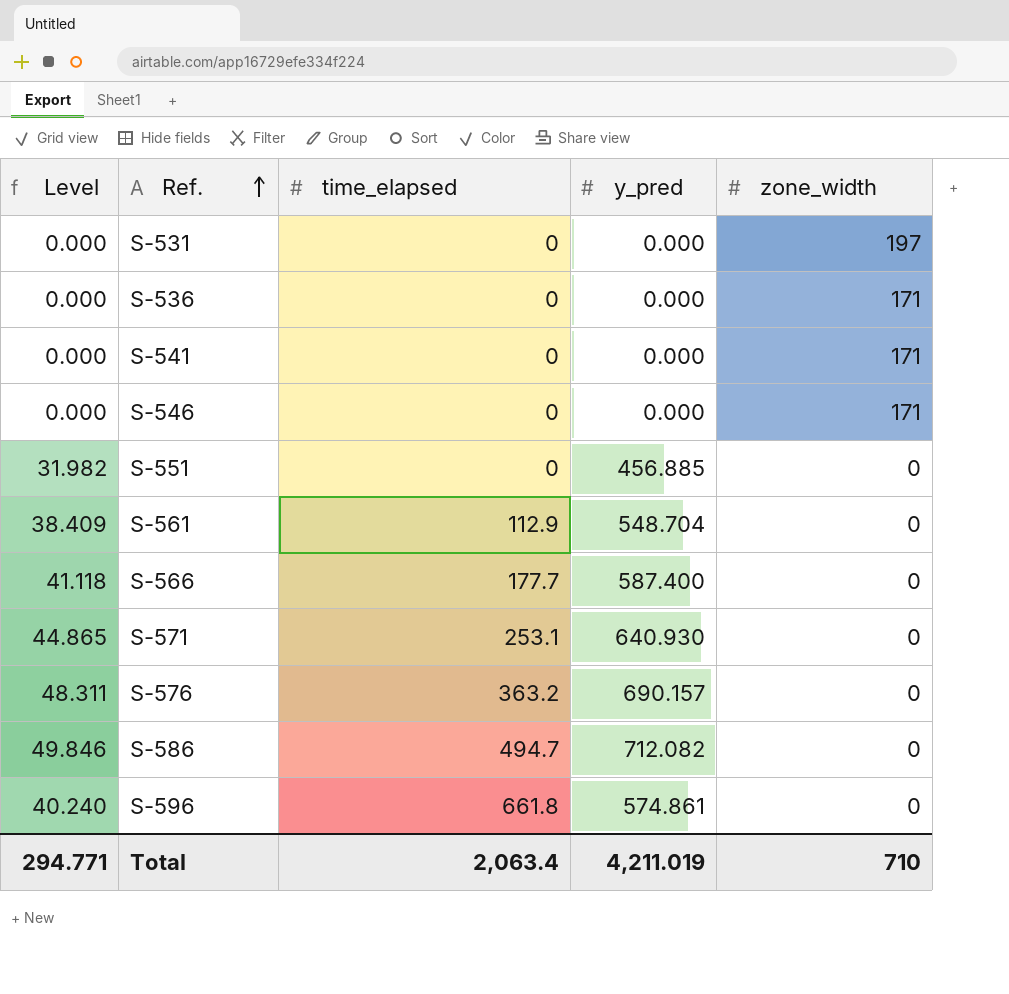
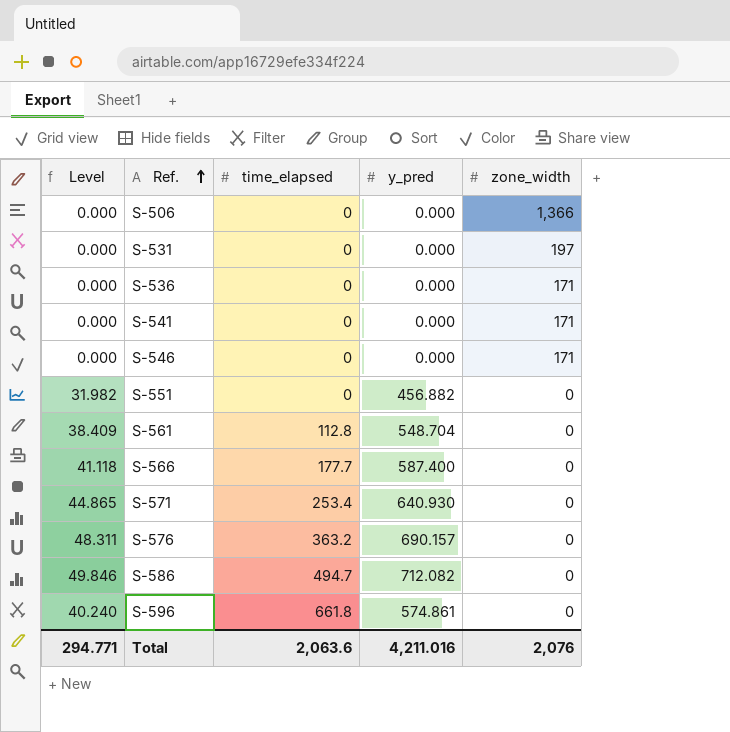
row S-506: none -> 0.000 | 0 | 0.000 | 1,366
S-551 | y_pred: 456.885 -> 456.882
S-561 | time_elapsed: 112.9 -> 112.8
S-571 | time_elapsed: 253.1 -> 253.4
Total | time_elapsed: 2,063.4 -> 2,063.6
Total | y_pred: 4,211.019 -> 4,211.016
Total | zone_width: 710 -> 2,076

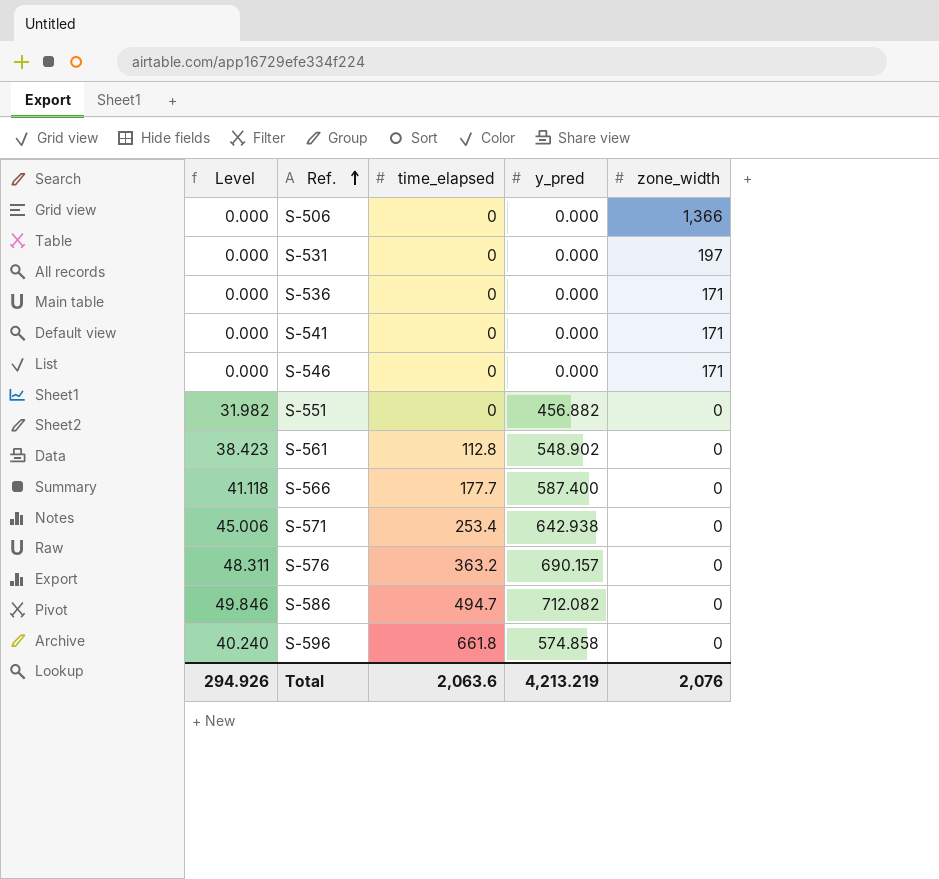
S-561 | Level: 38.409 -> 38.423
S-561 | y_pred: 548.704 -> 548.902
S-571 | Level: 44.865 -> 45.006
S-571 | y_pred: 640.930 -> 642.938
S-596 | y_pred: 574.861 -> 574.858
Total | Level: 294.771 -> 294.926
Total | y_pred: 4,211.016 -> 4,213.219

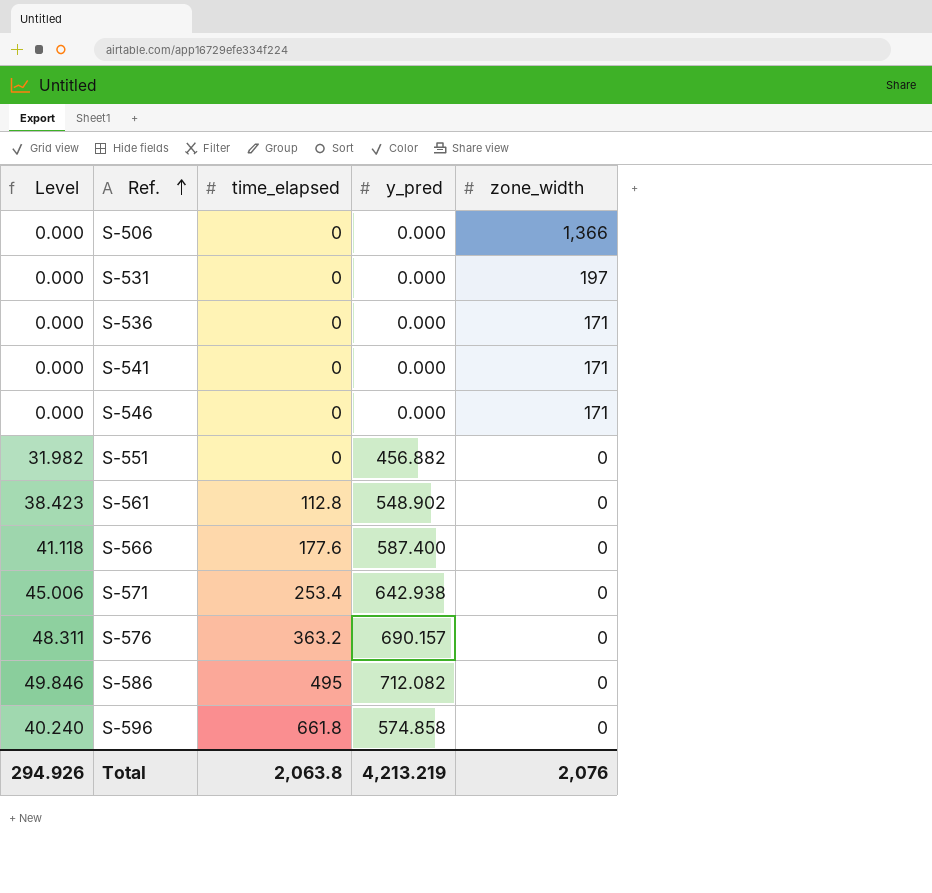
S-566 | time_elapsed: 177.7 -> 177.6
S-586 | time_elapsed: 494.7 -> 495
Total | time_elapsed: 2,063.6 -> 2,063.8

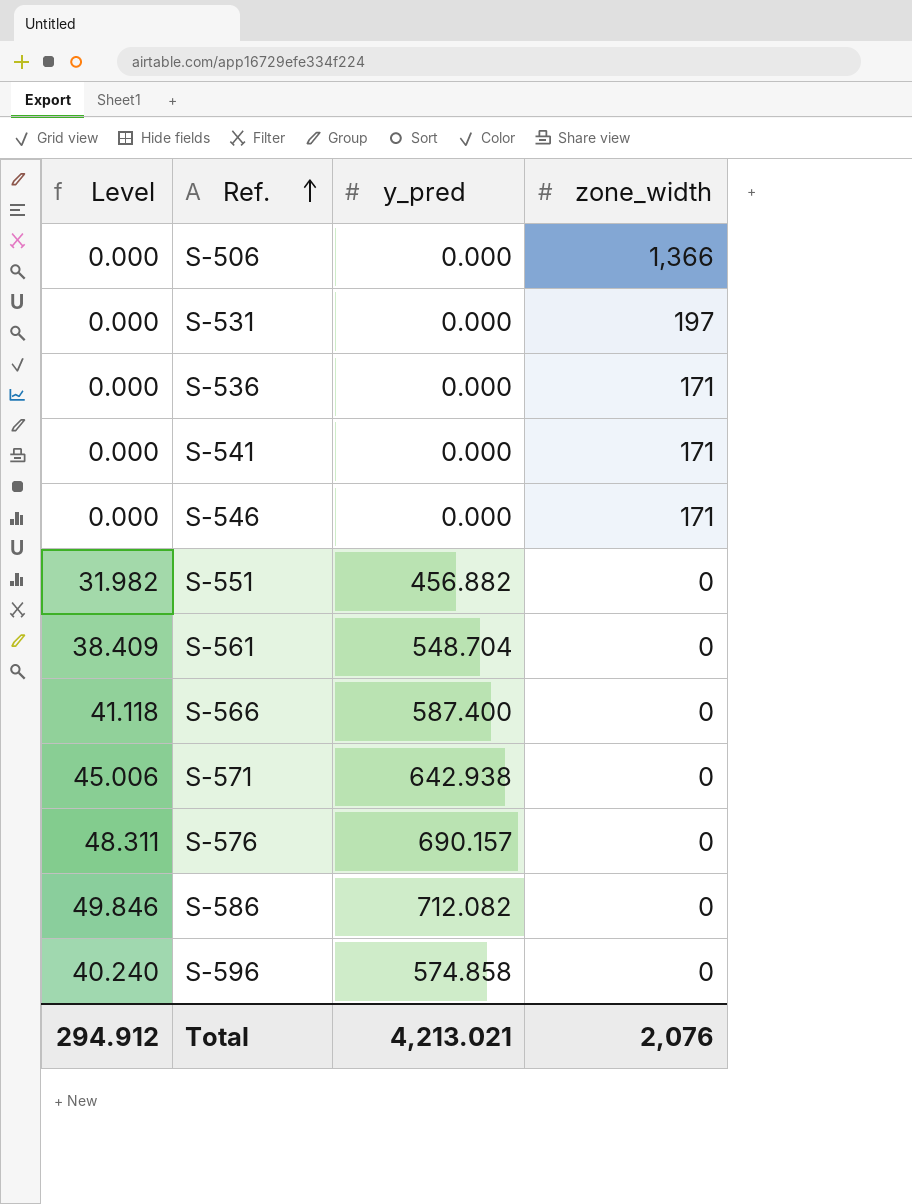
column time_elapsed | position: 3 -> none
S-561 | Level: 38.423 -> 38.409
S-561 | y_pred: 548.902 -> 548.704
Total | Level: 294.926 -> 294.912
Total | y_pred: 4,213.219 -> 4,213.021

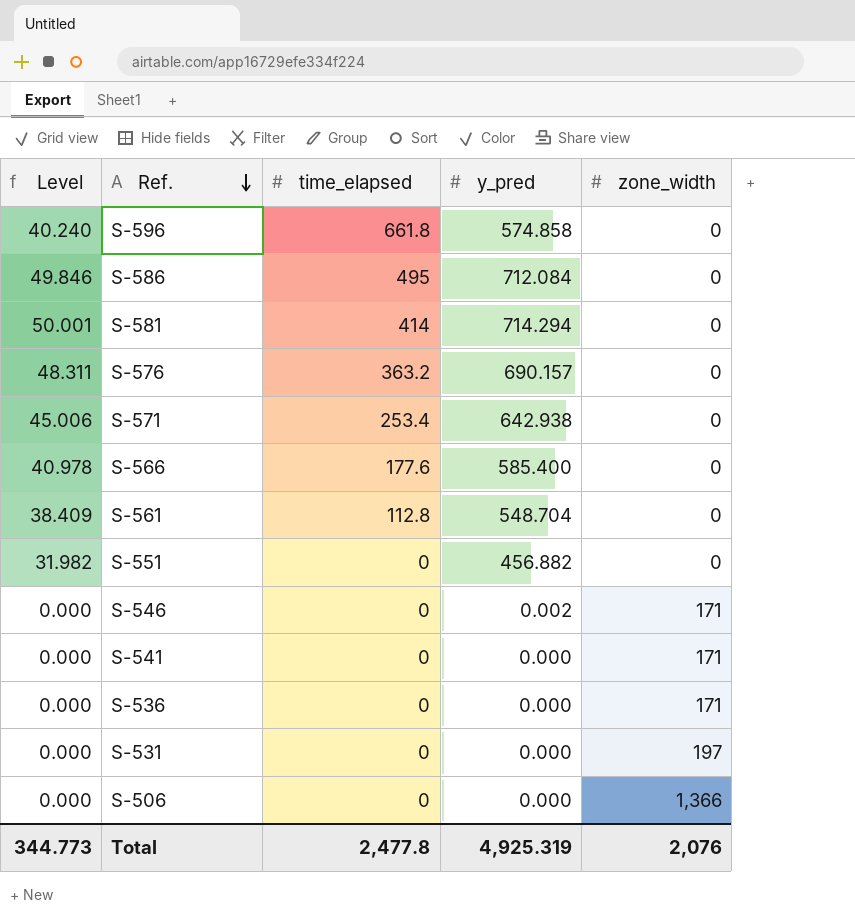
row order: Ref. ascending -> Ref. descending
column time_elapsed | position: none -> 3
S-586 | y_pred: 712.082 -> 712.084
row S-581: none -> 50.001 | 414 | 714.294 | 0
S-566 | Level: 41.118 -> 40.978
S-566 | y_pred: 587.400 -> 585.400
S-546 | y_pred: 0.000 -> 0.002
Total | Level: 294.912 -> 344.773
Total | y_pred: 4,213.021 -> 4,925.319

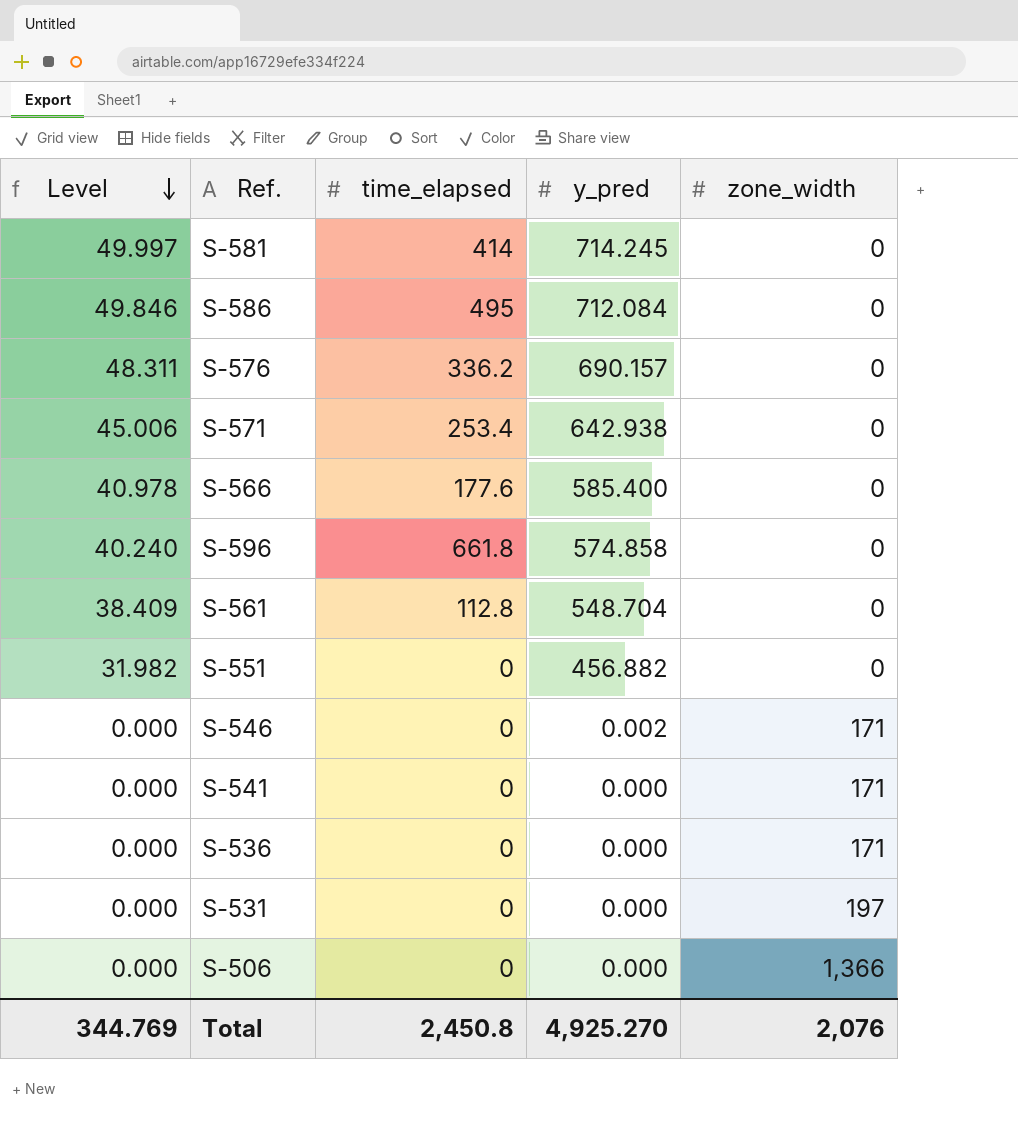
row order: Ref. descending -> Level descending
S-581 | Level: 50.001 -> 49.997
S-581 | y_pred: 714.294 -> 714.245
S-576 | time_elapsed: 363.2 -> 336.2
Total | Level: 344.773 -> 344.769
Total | time_elapsed: 2,477.8 -> 2,450.8
Total | y_pred: 4,925.319 -> 4,925.270

